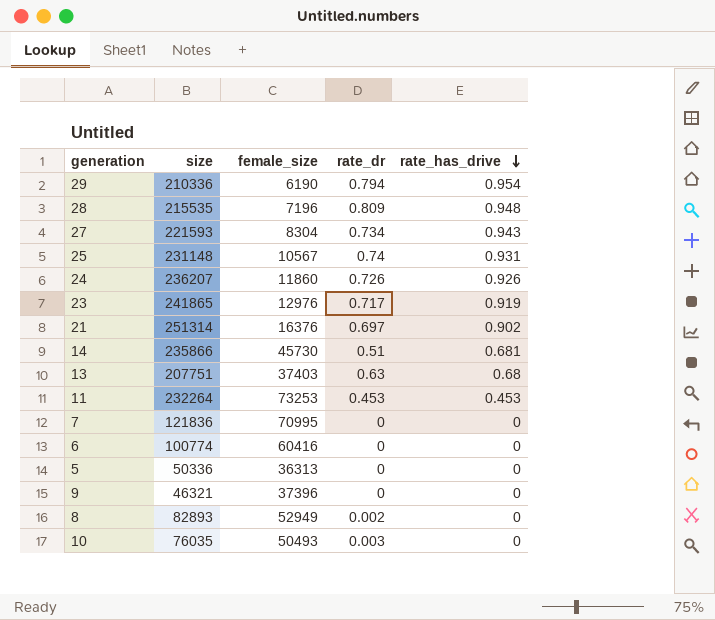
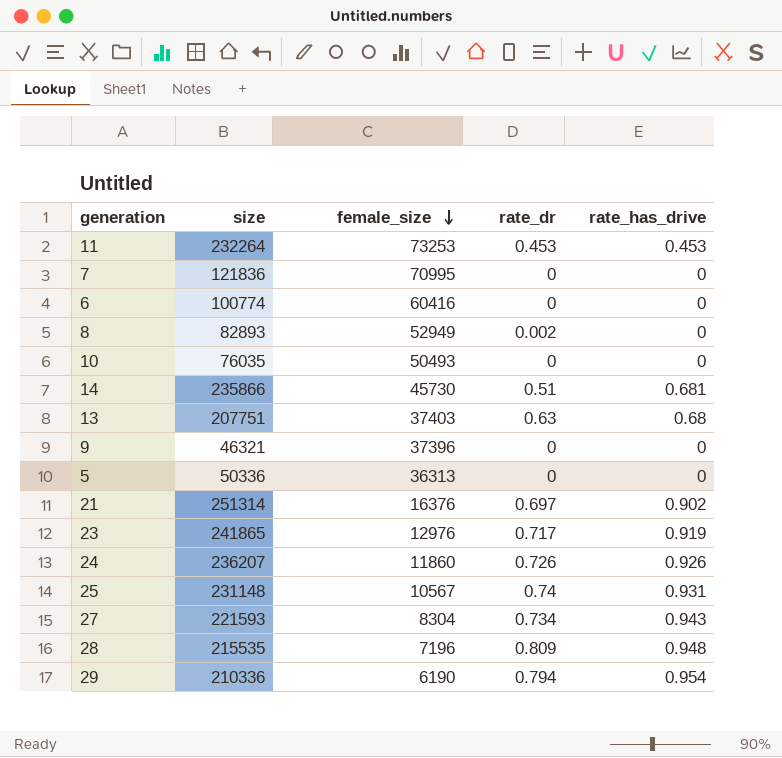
row order: rate_has_drive descending -> female_size descending
10 | rate_dr: 0.003 -> 0

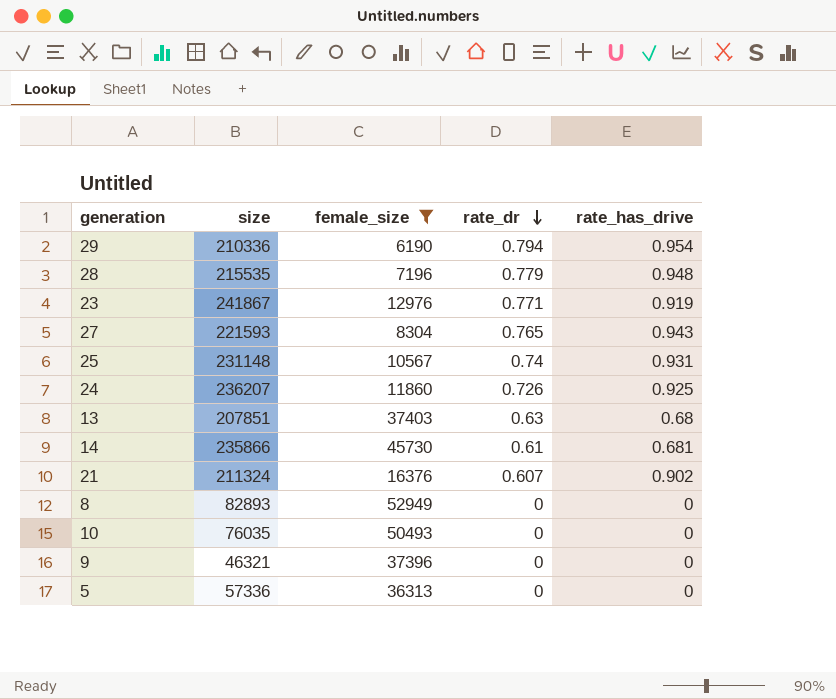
filter: none -> female_size <= 52949
row order: female_size descending -> rate_dr descending
28 | rate_dr: 0.809 -> 0.779
23 | size: 241865 -> 241867
23 | rate_dr: 0.717 -> 0.771
27 | rate_dr: 0.734 -> 0.765
24 | rate_has_drive: 0.926 -> 0.925
13 | size: 207751 -> 207851
14 | rate_dr: 0.51 -> 0.61
21 | size: 251314 -> 211324
21 | rate_dr: 0.697 -> 0.607
8 | rate_dr: 0.002 -> 0
5 | size: 50336 -> 57336

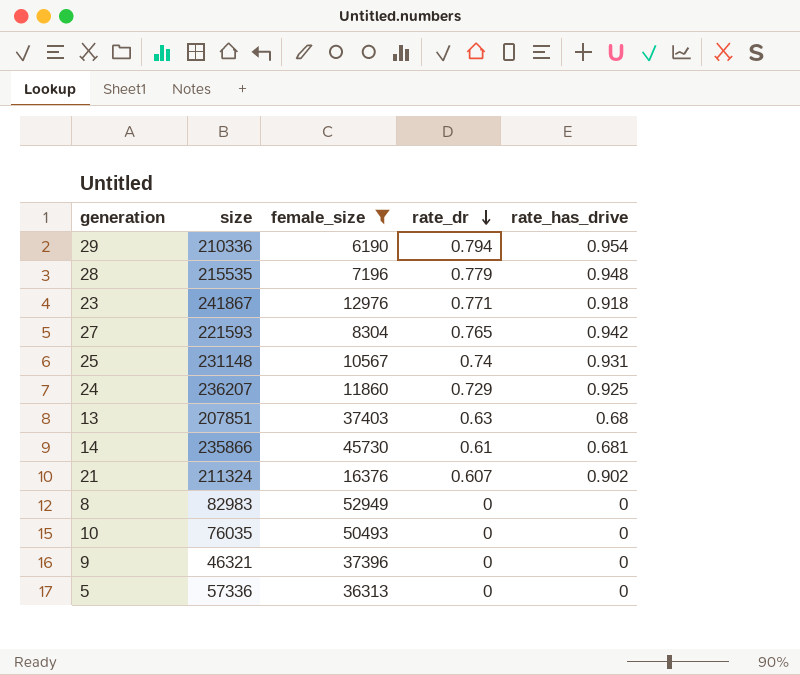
23 | rate_has_drive: 0.919 -> 0.918
27 | rate_has_drive: 0.943 -> 0.942
24 | rate_dr: 0.726 -> 0.729
8 | size: 82893 -> 82983

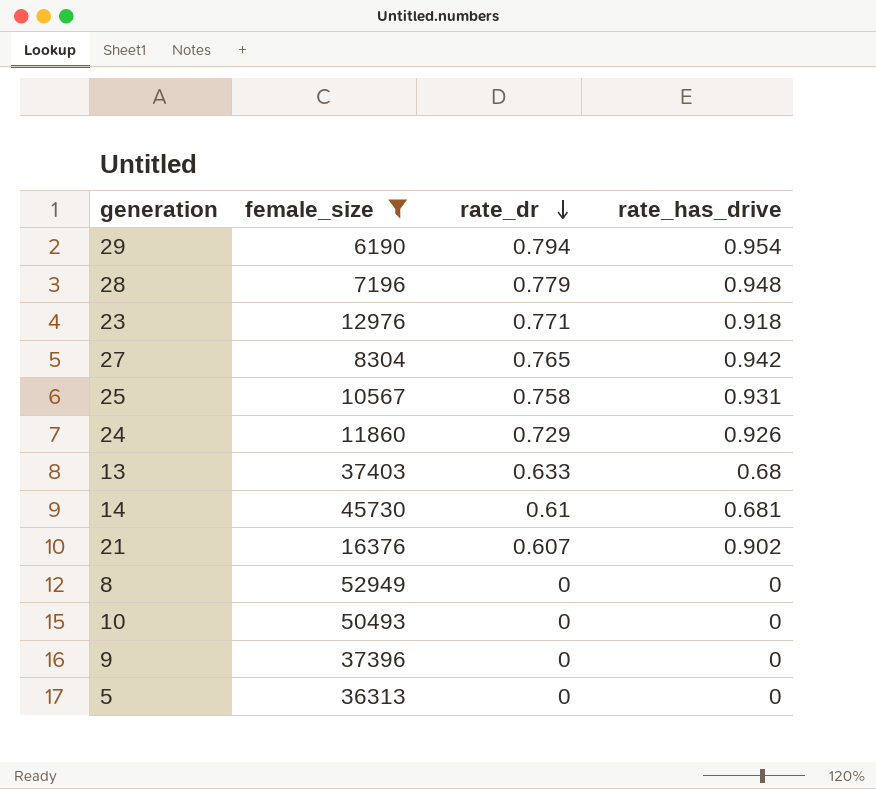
column size | position: 2 -> none
25 | rate_dr: 0.74 -> 0.758
24 | rate_has_drive: 0.925 -> 0.926
13 | rate_dr: 0.63 -> 0.633

